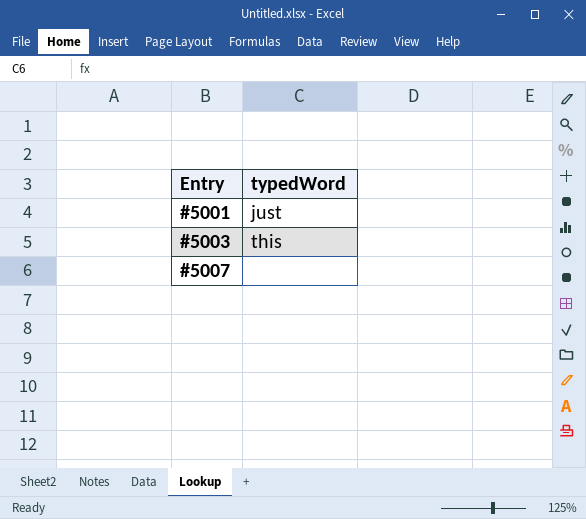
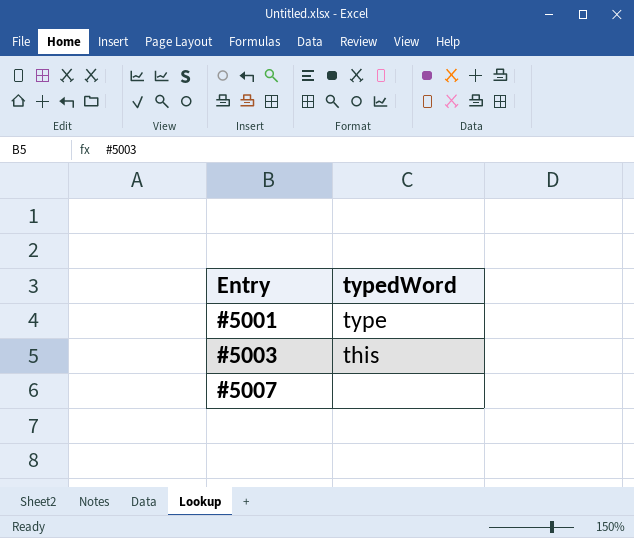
#5001 | typedWord: just -> type

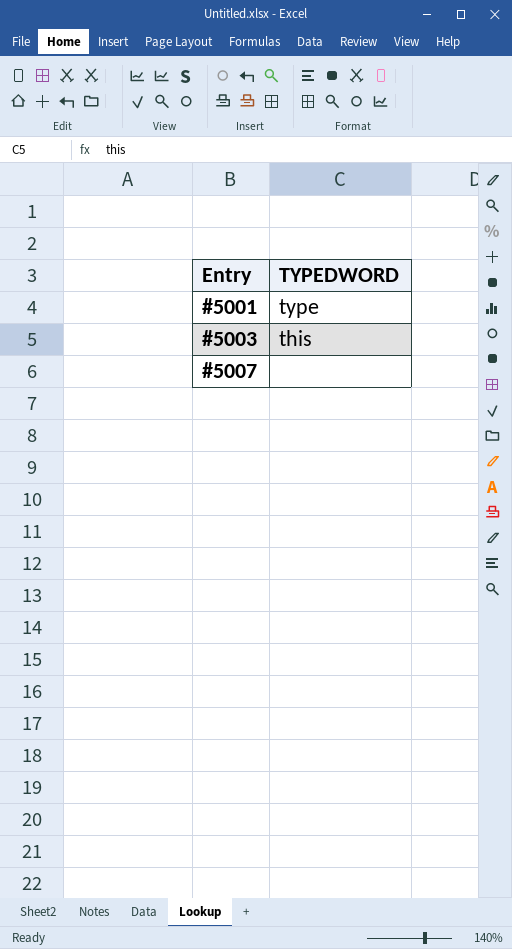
column name: typedWord -> TYPEDWORD

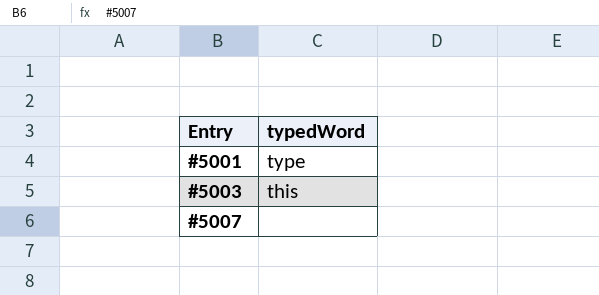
column name: TYPEDWORD -> typedWord

